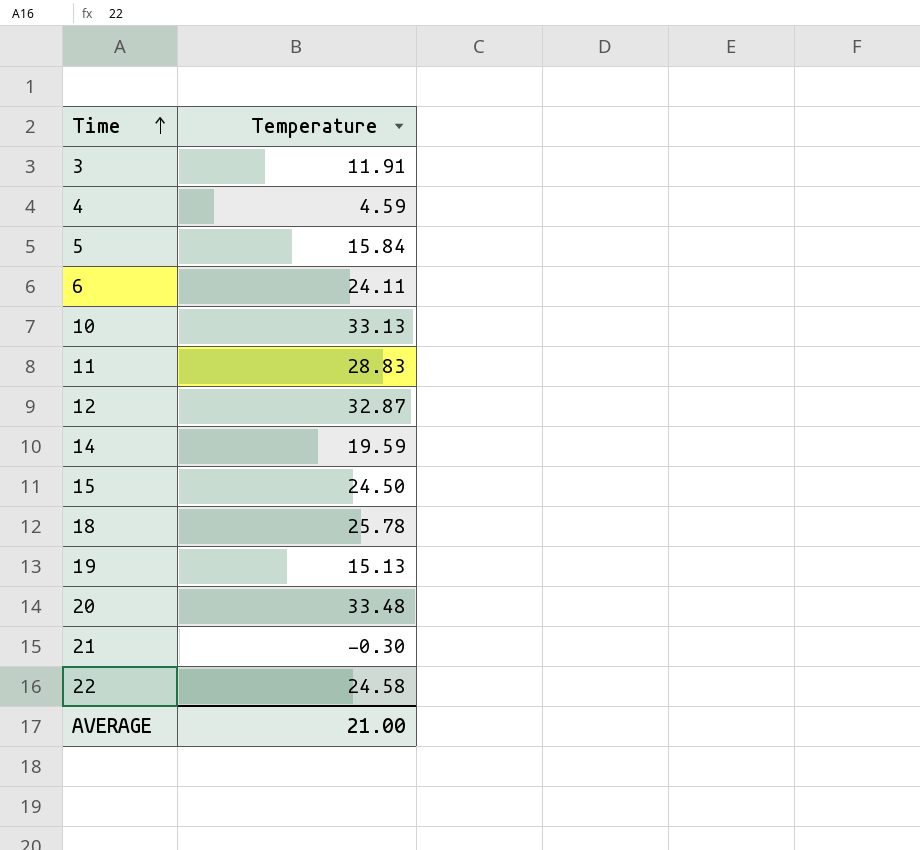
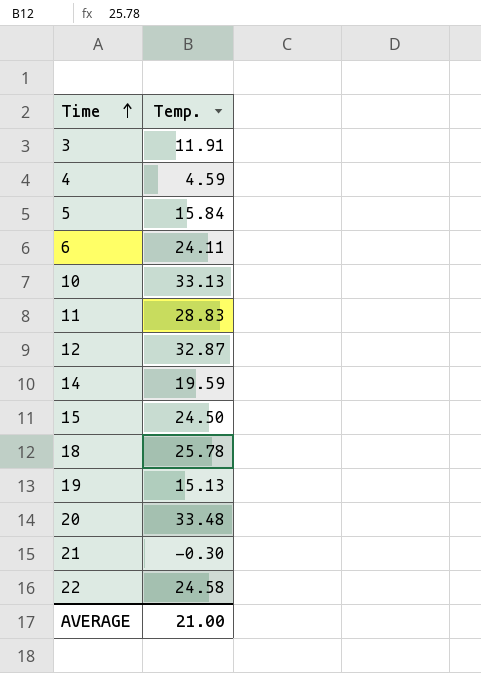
column name: Temperature -> Temp.

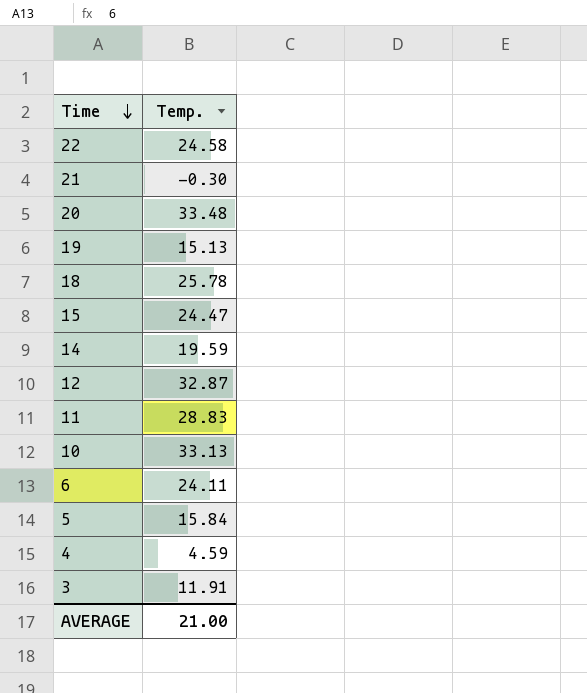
row order: Time ascending -> Time descending
15 | Temp.: 24.50 -> 24.47

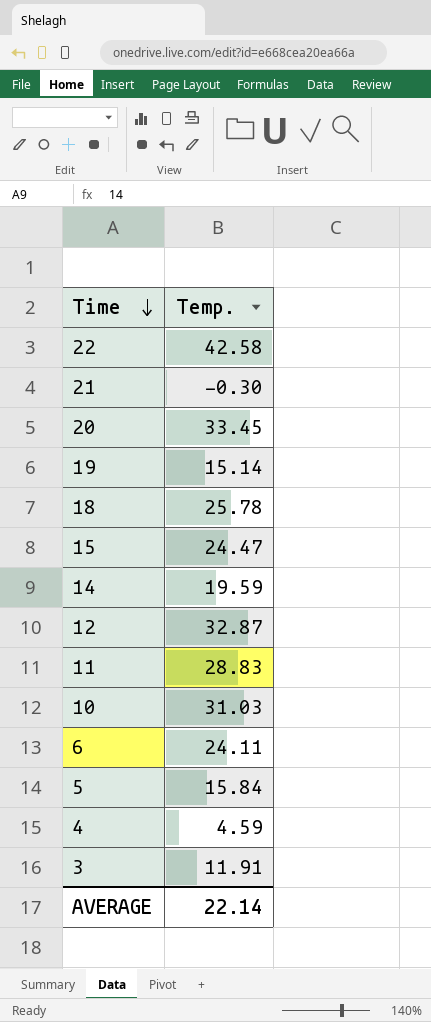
22 | Temp.: 24.58 -> 42.58
20 | Temp.: 33.48 -> 33.45
19 | Temp.: 15.13 -> 15.14
10 | Temp.: 33.13 -> 31.03
AVERAGE | Temp.: 21.00 -> 22.14

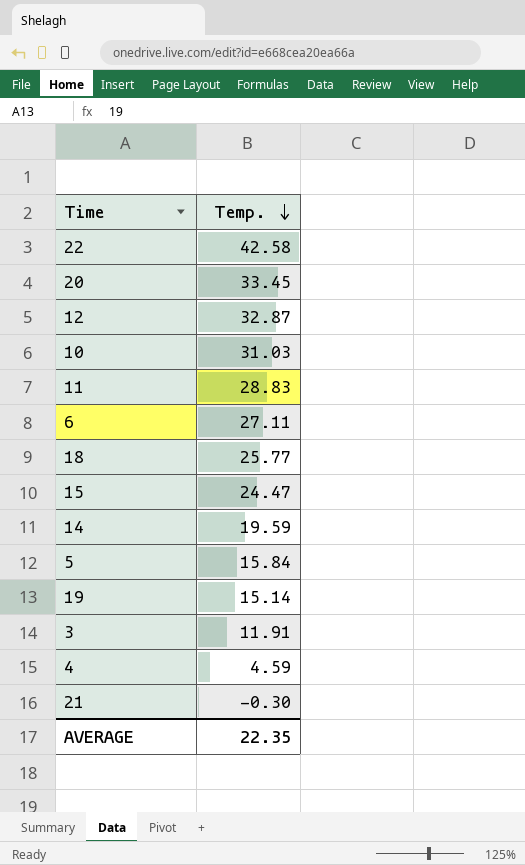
row order: Time descending -> Temp. descending
6 | Temp.: 24.11 -> 27.11
18 | Temp.: 25.78 -> 25.77
AVERAGE | Temp.: 22.14 -> 22.35

